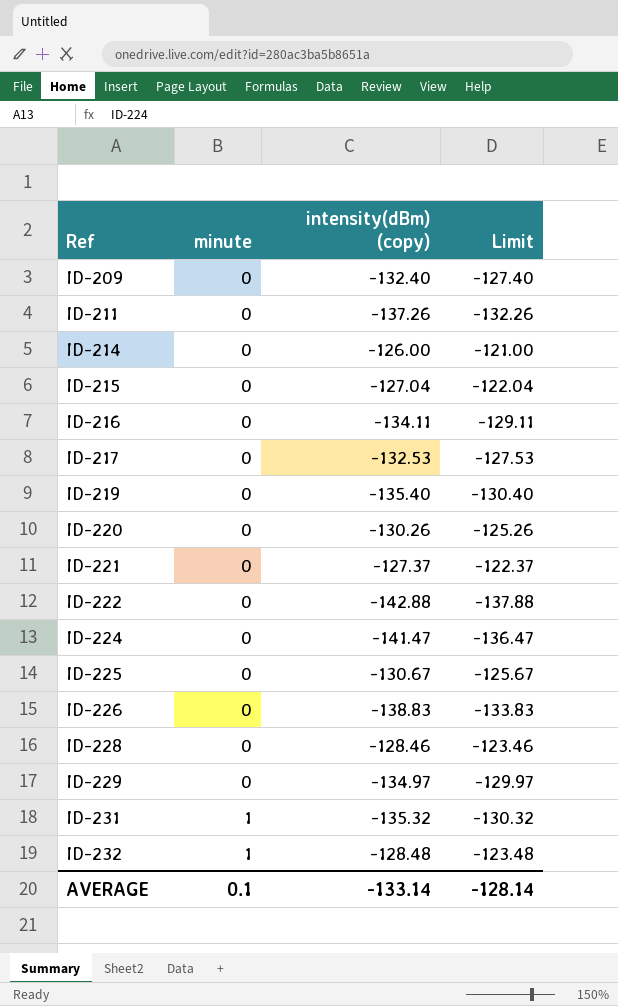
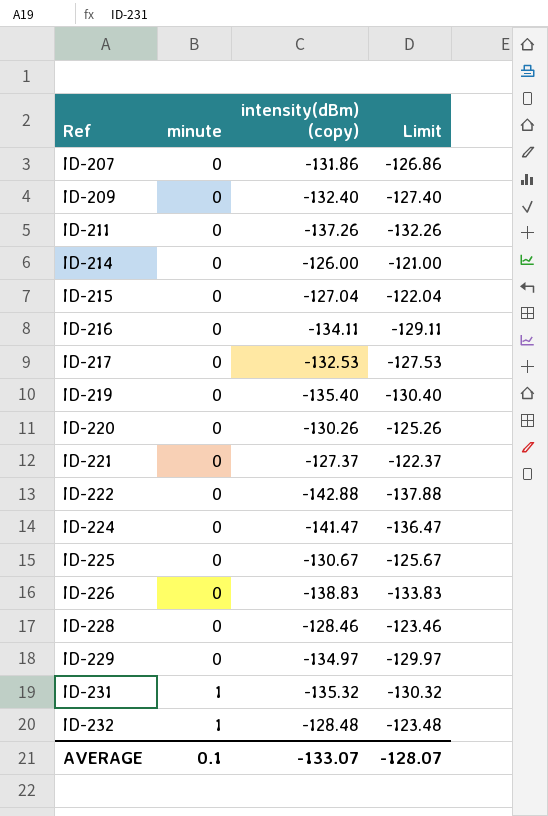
row ID-207: none -> 0 | -131.86 | -126.86
AVERAGE | intensity(dBm) (copy): -133.14 -> -133.07
AVERAGE | Limit: -128.14 -> -128.07

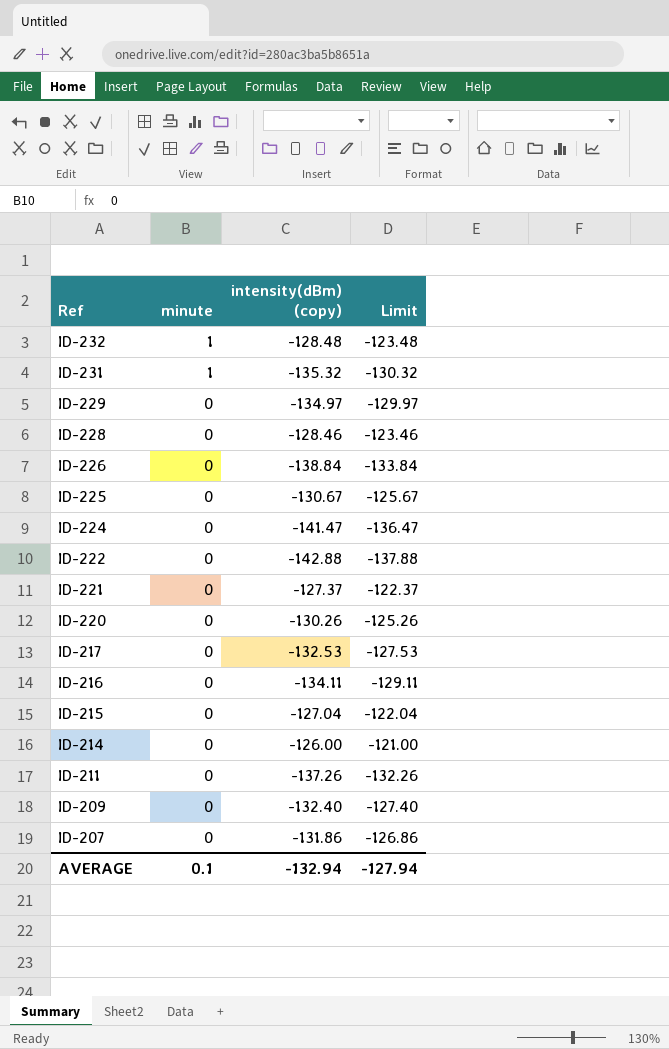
row order: Ref ascending -> Ref descending
row ID-219: 0 | -135.40 | -130.40 -> none
ID-226 | intensity(dBm) (copy): -138.83 -> -138.84
ID-226 | Limit: -133.83 -> -133.84
AVERAGE | intensity(dBm) (copy): -133.07 -> -132.94
AVERAGE | Limit: -128.07 -> -127.94

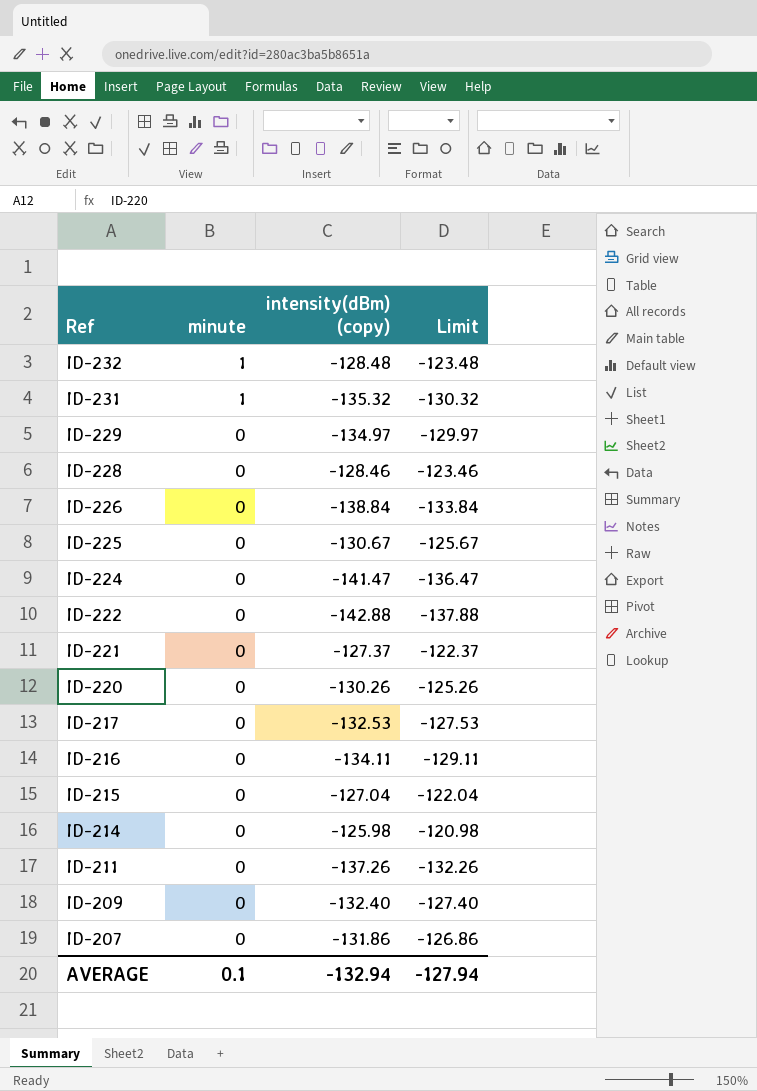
ID-214 | intensity(dBm) (copy): -126.00 -> -125.98
ID-214 | Limit: -121.00 -> -120.98

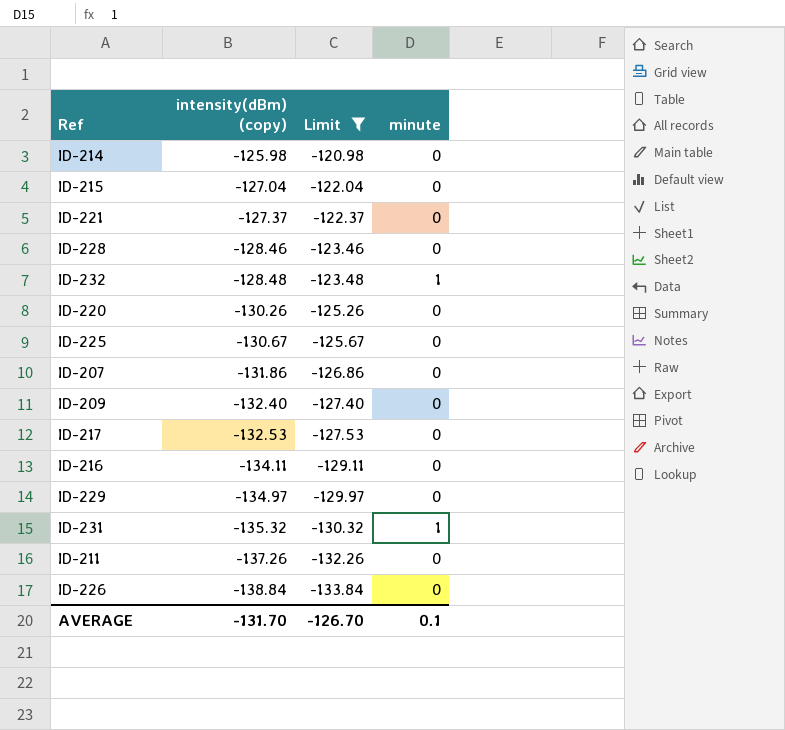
filter: none -> Limit >= -133.84
row order: Ref descending -> intensity(dBm) (copy) descending
column minute | position: 2 -> 4
AVERAGE | intensity(dBm) (copy): -132.94 -> -131.70
AVERAGE | Limit: -127.94 -> -126.70

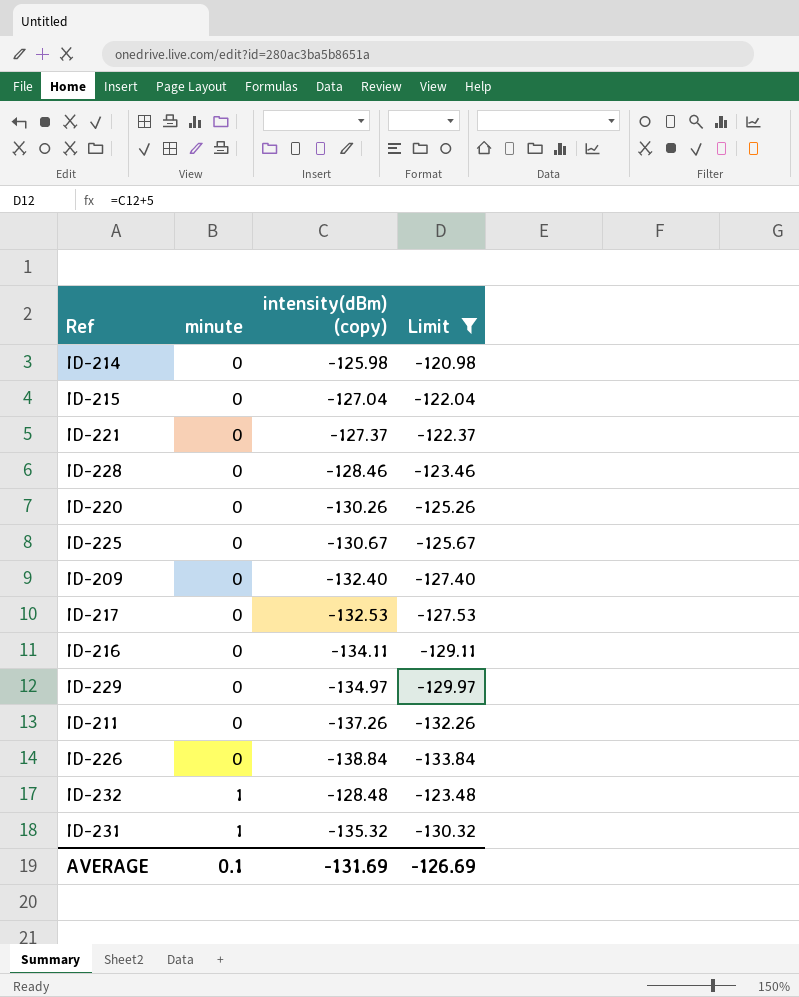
row order: intensity(dBm) (copy) descending -> minute ascending
column minute | position: 4 -> 2
row ID-207: -131.86 | -126.86 | 0 -> none
AVERAGE | intensity(dBm) (copy): -131.70 -> -131.69
AVERAGE | Limit: -126.70 -> -126.69

